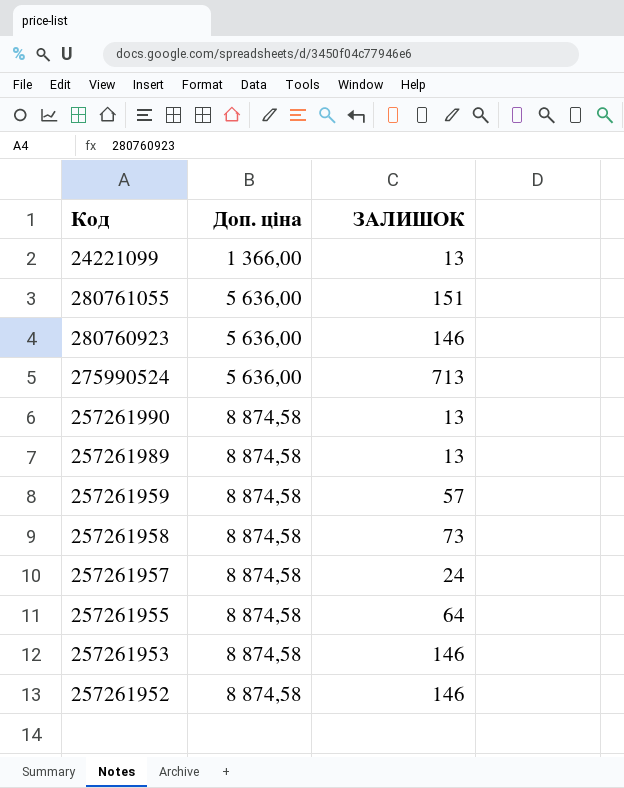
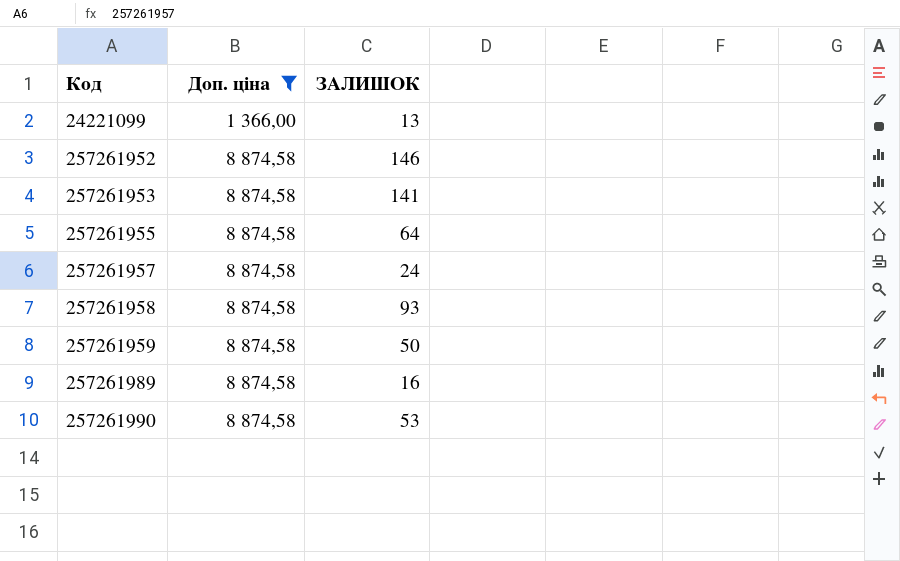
filter: none -> Доп. ціна != 5 636,00
row order: Доп. ціна ascending -> Код ascending
257261953 | ЗАЛИШОК: 146 -> 141
257261958 | ЗАЛИШОК: 73 -> 93
257261959 | ЗАЛИШОК: 57 -> 50
257261989 | ЗАЛИШОК: 13 -> 16
257261990 | ЗАЛИШОК: 13 -> 53

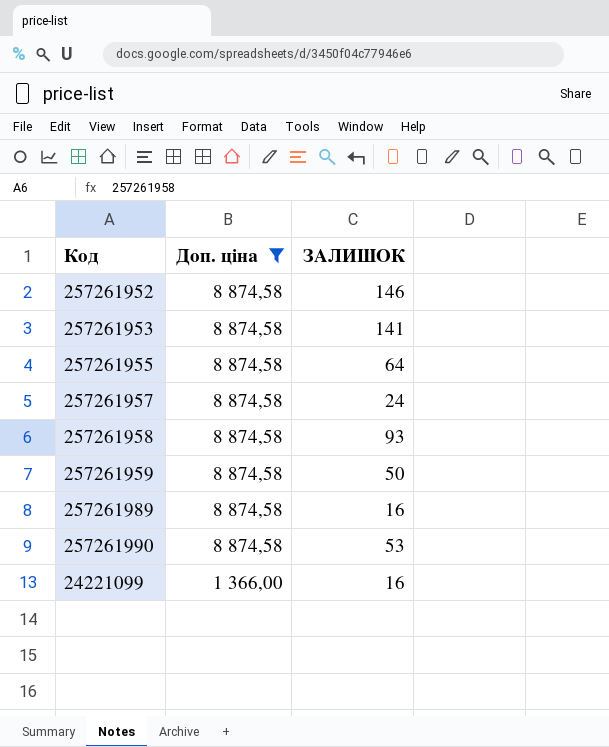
row order: Код ascending -> Доп. ціна descending
24221099 | ЗАЛИШОК: 13 -> 16

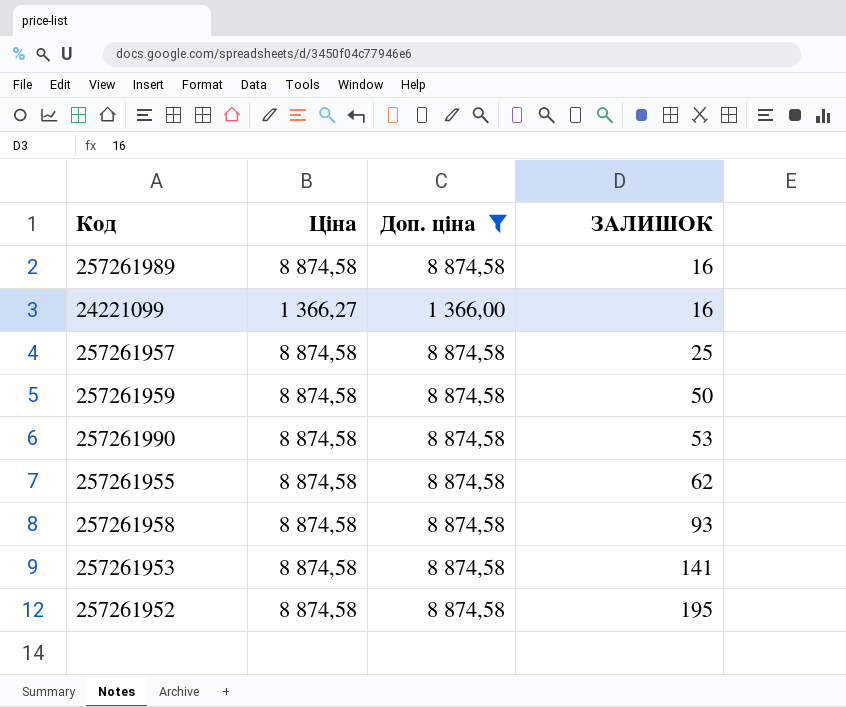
row order: Доп. ціна descending -> ЗАЛИШОК ascending
column Ціна | position: none -> 2
257261957 | ЗАЛИШОК: 24 -> 25
257261955 | ЗАЛИШОК: 64 -> 62
257261952 | ЗАЛИШОК: 146 -> 195

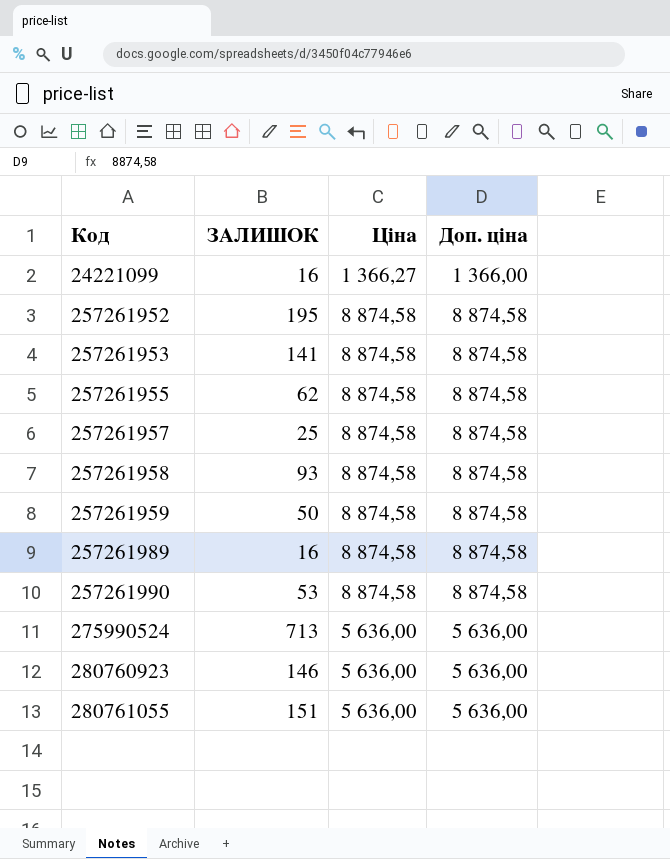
filter: Доп. ціна != 5 636,00 -> none
row order: ЗАЛИШОК ascending -> Код ascending
column ЗАЛИШОК | position: 4 -> 2

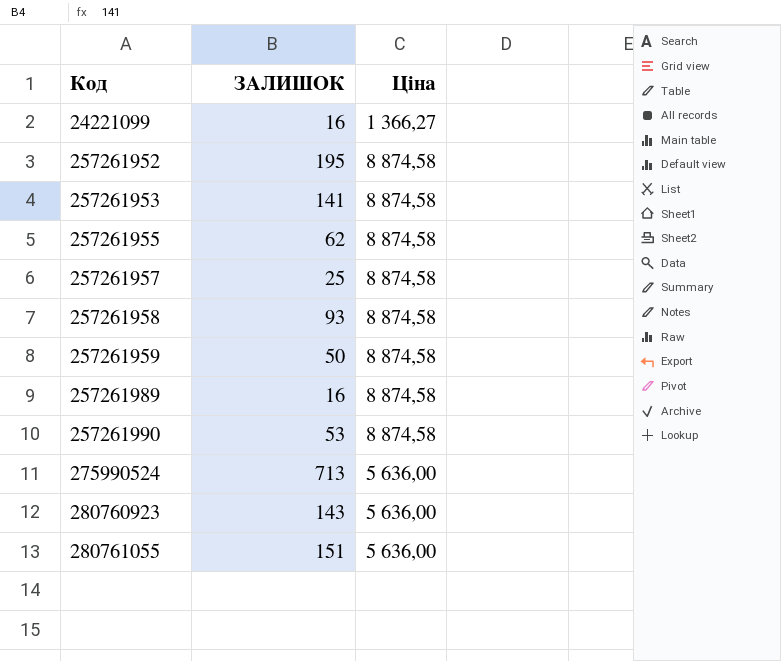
column Доп. ціна | position: 4 -> none
280760923 | ЗАЛИШОК: 146 -> 143

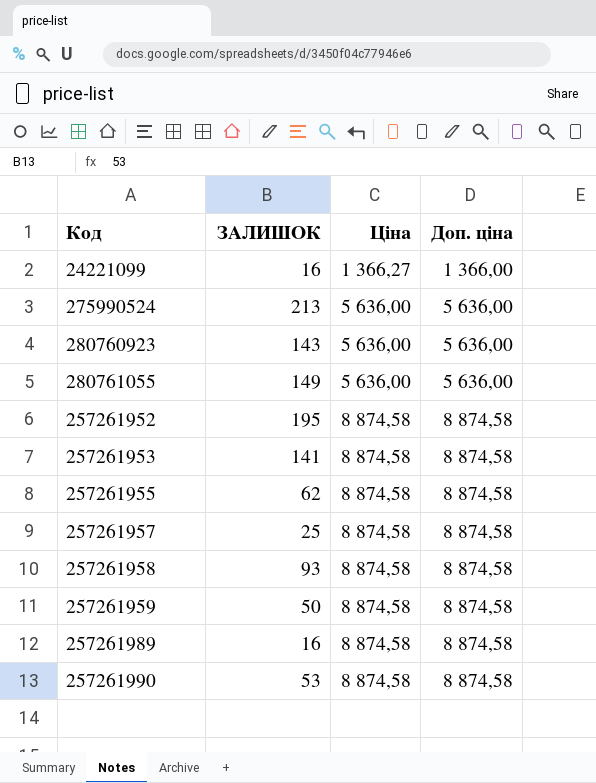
row order: Код ascending -> Ціна ascending
column Доп. ціна | position: none -> 4
275990524 | ЗАЛИШОК: 713 -> 213
280761055 | ЗАЛИШОК: 151 -> 149

